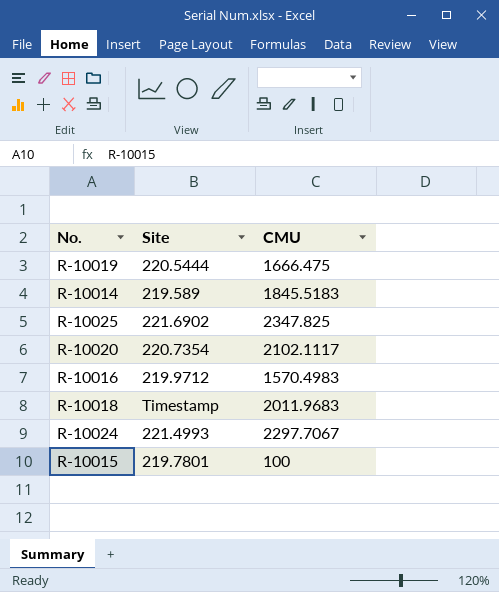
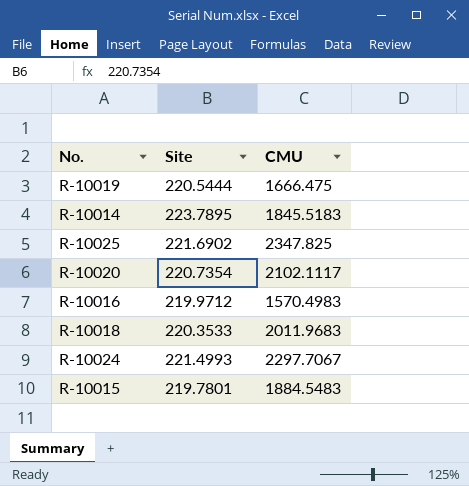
R-10014 | Site: 219.589 -> 223.7895
R-10018 | Site: Timestamp -> 220.3533
R-10015 | CMU: 100 -> 1884.5483

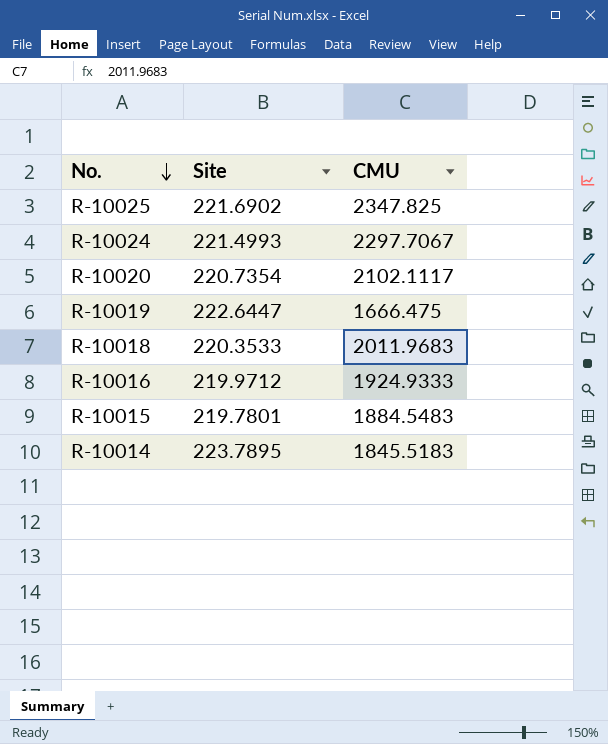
row order: none -> No. descending
R-10019 | Site: 220.5444 -> 222.6447
R-10016 | CMU: 1570.4983 -> 1924.9333

